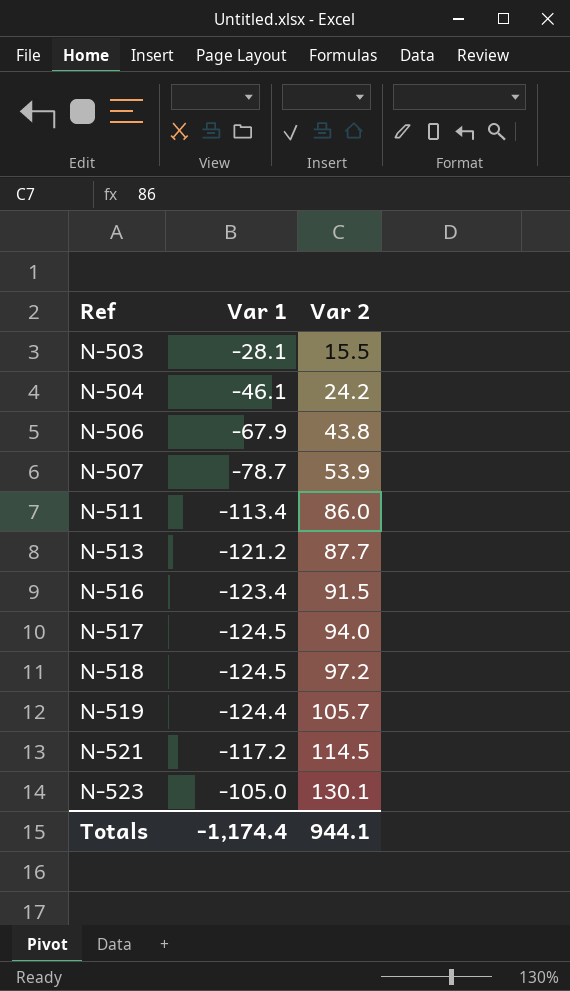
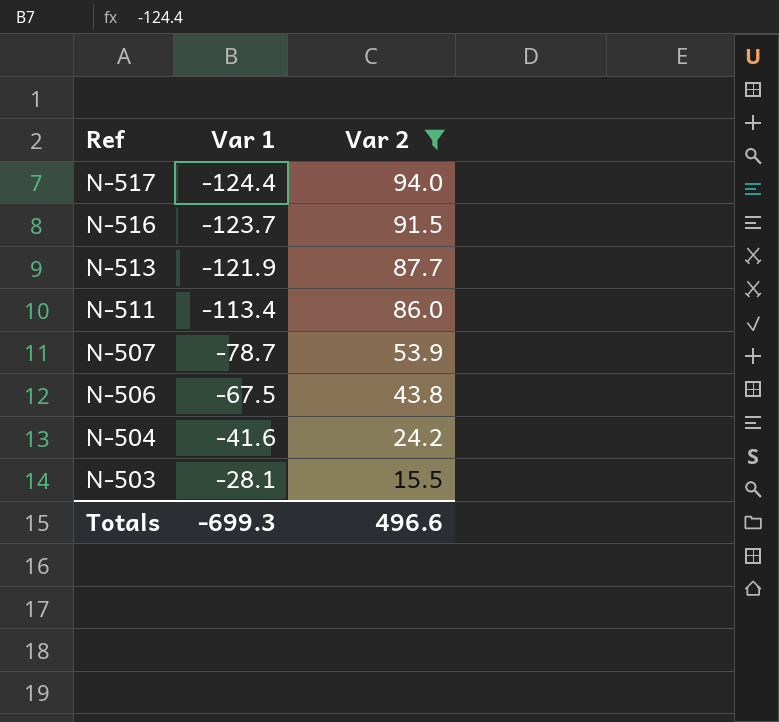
filter: none -> Var 2 <= 94.0
row order: Ref ascending -> Ref descending
N-517 | Var 1: -124.5 -> -124.4
N-516 | Var 1: -123.4 -> -123.7
N-513 | Var 1: -121.2 -> -121.9
N-506 | Var 1: -67.9 -> -67.5
N-504 | Var 1: -46.1 -> -41.6
Totals | Var 1: -1,174.4 -> -699.3
Totals | Var 2: 944.1 -> 496.6

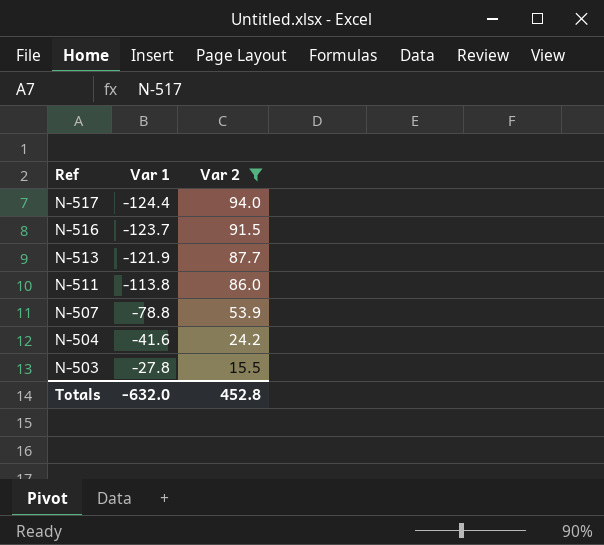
row N-506: -67.5 | 43.8 -> none
N-511 | Var 1: -113.4 -> -113.8
N-507 | Var 1: -78.7 -> -78.8
N-503 | Var 1: -28.1 -> -27.8
Totals | Var 1: -699.3 -> -632.0
Totals | Var 2: 496.6 -> 452.8

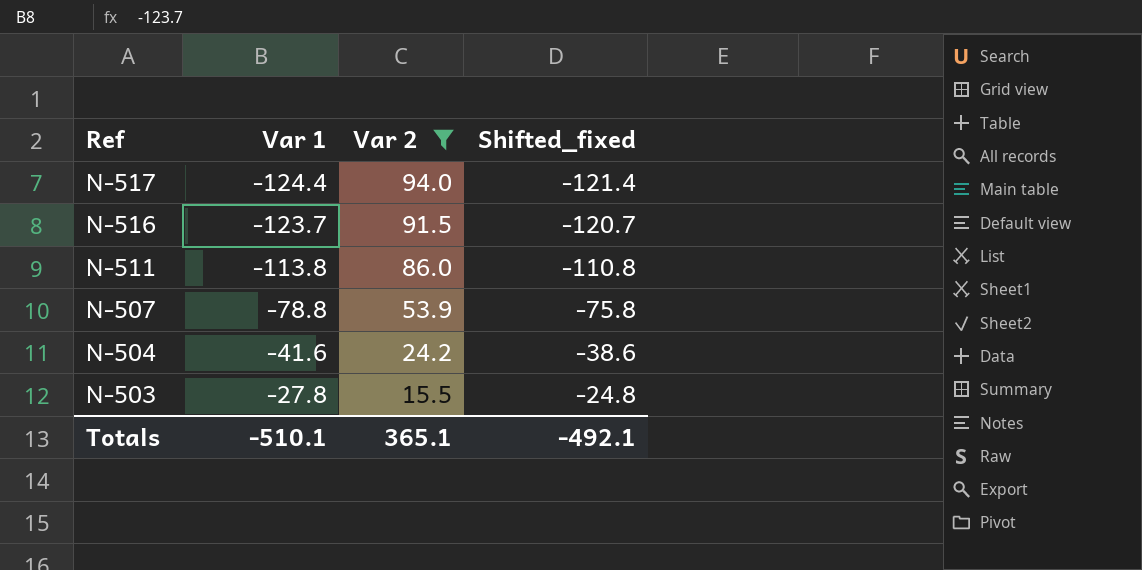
column Shifted_fixed | formula: none -> [Var 1] + 3
row N-513: -121.9 | 87.7 -> none
Totals | Var 1: -632.0 -> -510.1
Totals | Var 2: 452.8 -> 365.1

